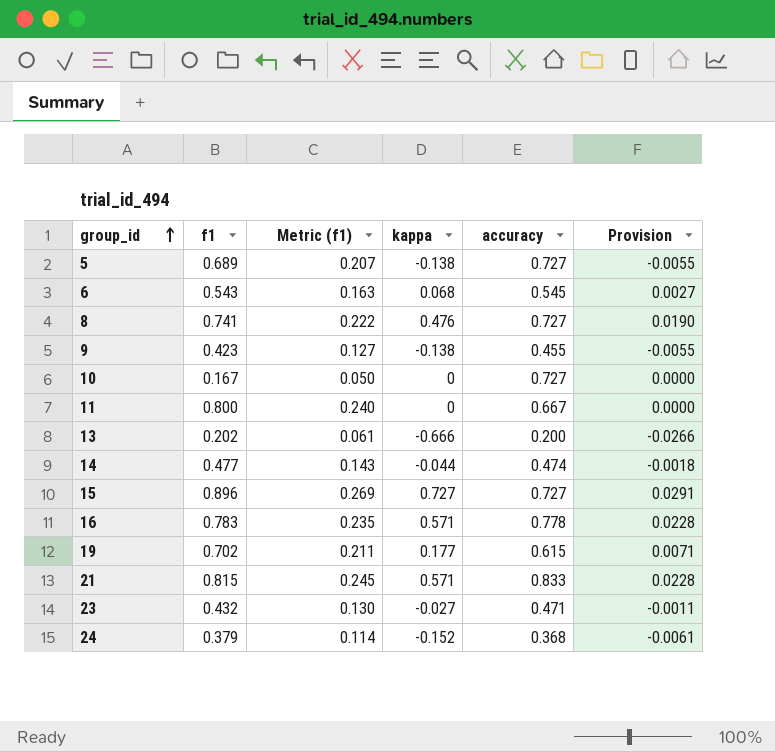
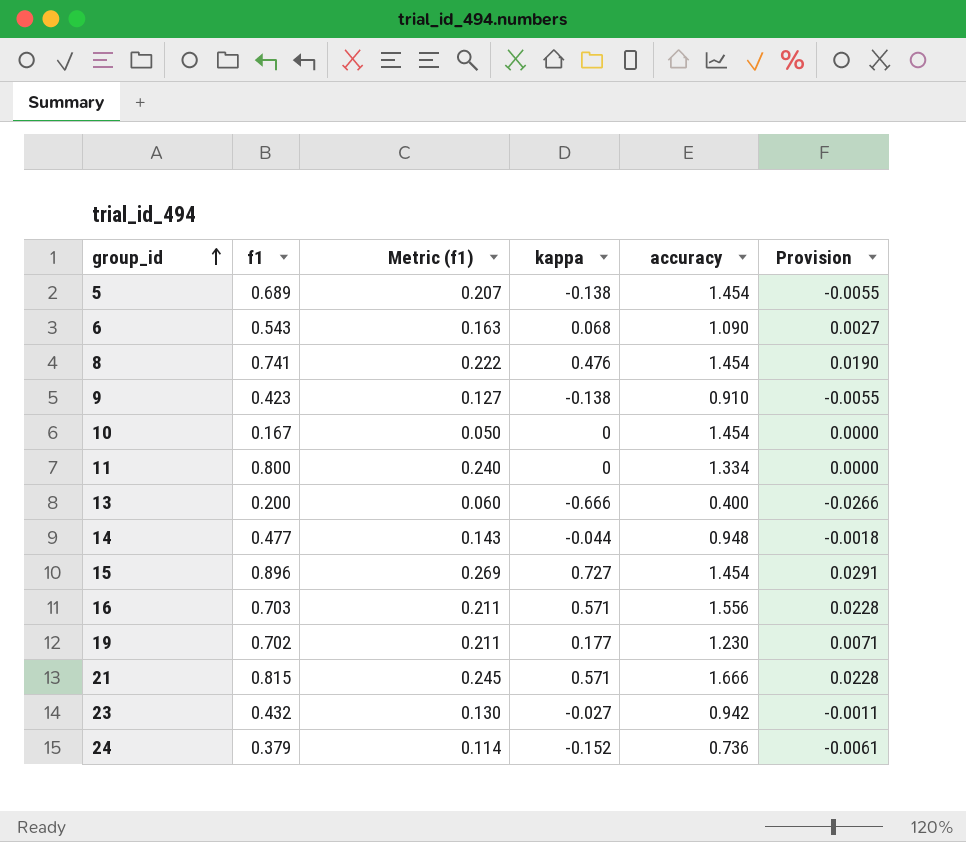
5 | accuracy: 0.727 -> 1.454
6 | accuracy: 0.545 -> 1.090
8 | accuracy: 0.727 -> 1.454
9 | accuracy: 0.455 -> 0.910
10 | accuracy: 0.727 -> 1.454
11 | accuracy: 0.667 -> 1.334
13 | f1: 0.202 -> 0.200
13 | Metric (f1): 0.061 -> 0.060
13 | accuracy: 0.200 -> 0.400
14 | accuracy: 0.474 -> 0.948
15 | accuracy: 0.727 -> 1.454
16 | f1: 0.783 -> 0.703
16 | Metric (f1): 0.235 -> 0.211
16 | accuracy: 0.778 -> 1.556
19 | accuracy: 0.615 -> 1.230
21 | accuracy: 0.833 -> 1.666
23 | accuracy: 0.471 -> 0.942
24 | accuracy: 0.368 -> 0.736

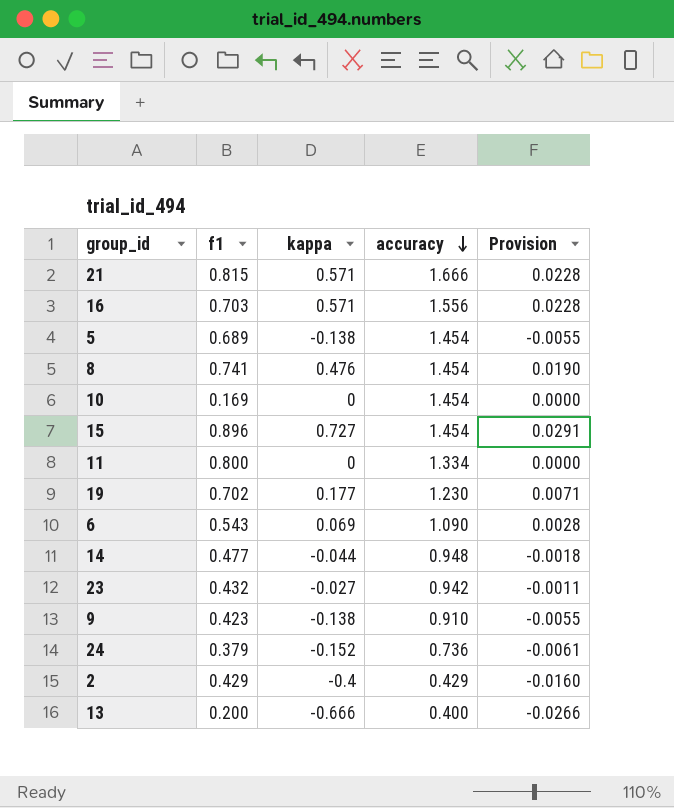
row order: group_id ascending -> accuracy descending
column Metric (f1) | formula: [f1] * 0.3 -> none
10 | f1: 0.167 -> 0.169
6 | kappa: 0.068 -> 0.069
6 | Provision: 0.0027 -> 0.0028
row 2: none -> 0.429 | -0.4 | 0.429 | -0.0160

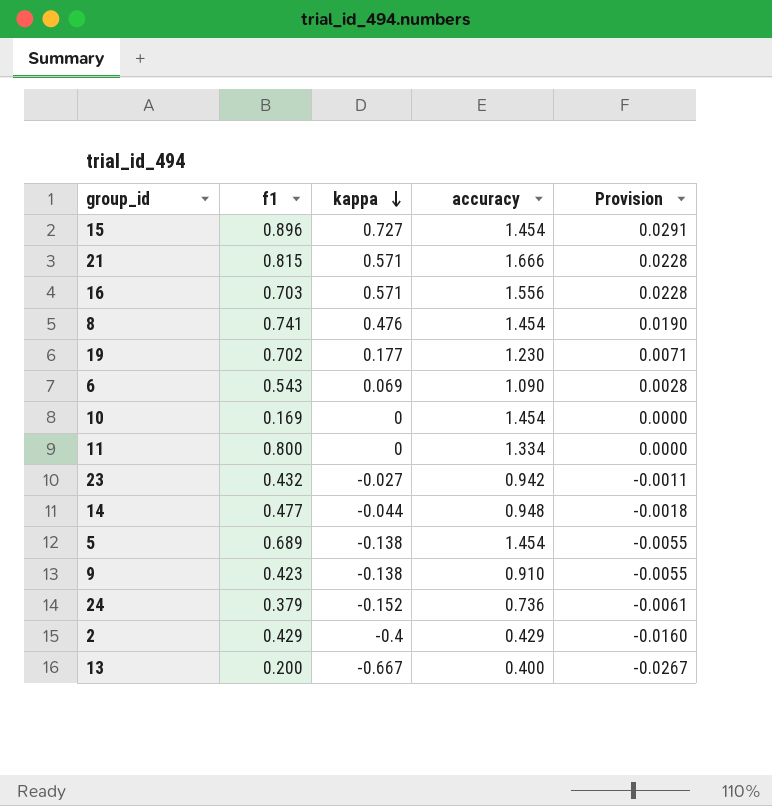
row order: accuracy descending -> kappa descending
13 | kappa: -0.666 -> -0.667
13 | Provision: -0.0266 -> -0.0267

